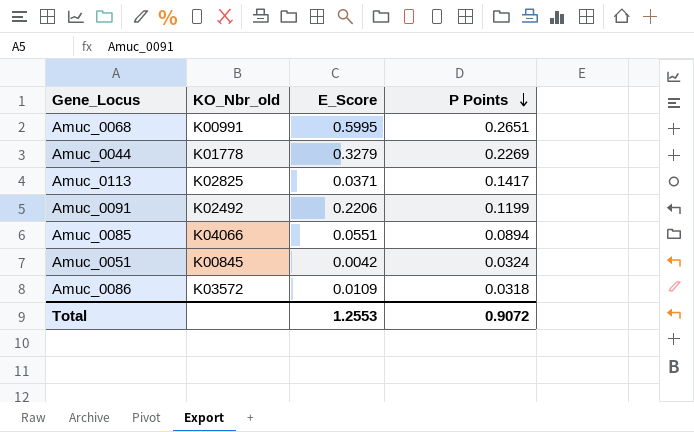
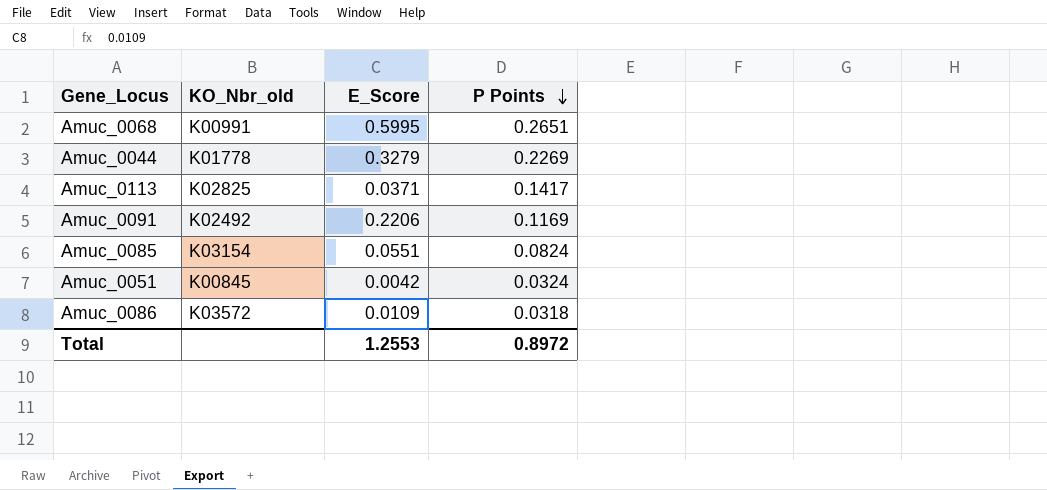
Amuc_0091 | P Points: 0.1199 -> 0.1169
Amuc_0085 | KO_Nbr_old: K04066 -> K03154
Amuc_0085 | P Points: 0.0894 -> 0.0824
Total | P Points: 0.9072 -> 0.8972

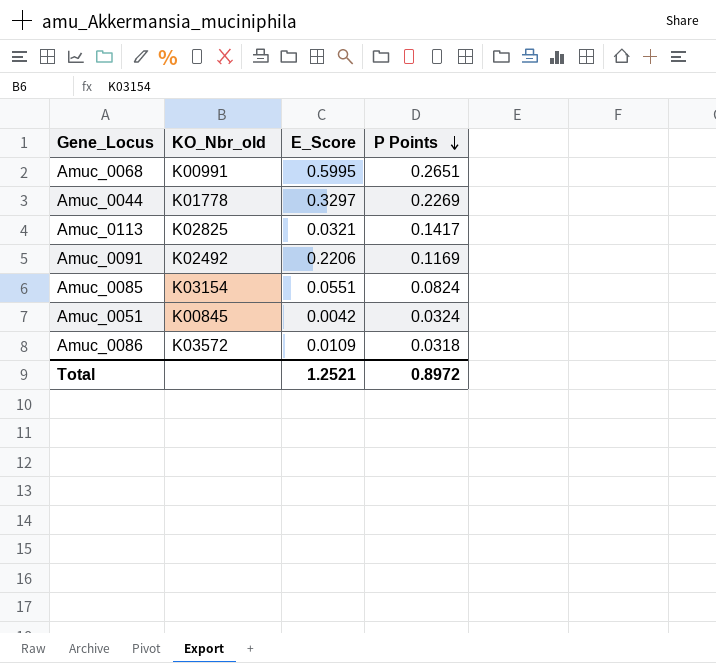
Amuc_0044 | E_Score: 0.3279 -> 0.3297
Amuc_0113 | E_Score: 0.0371 -> 0.0321
Total | E_Score: 1.2553 -> 1.2521

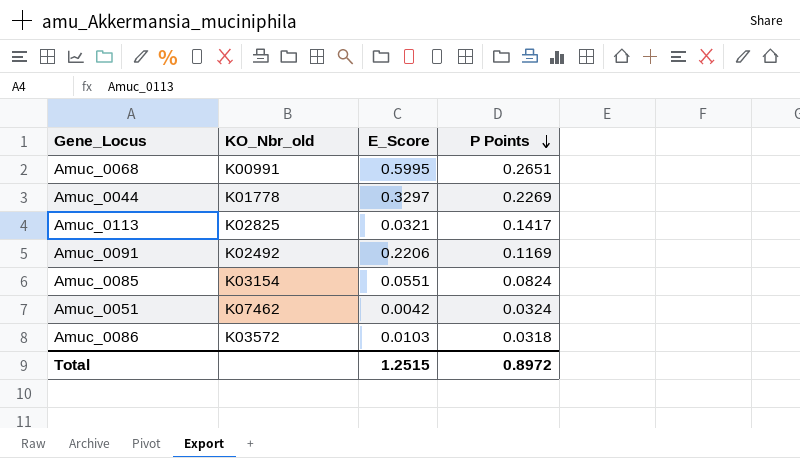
Amuc_0051 | KO_Nbr_old: K00845 -> K07462
Amuc_0086 | E_Score: 0.0109 -> 0.0103
Total | E_Score: 1.2521 -> 1.2515

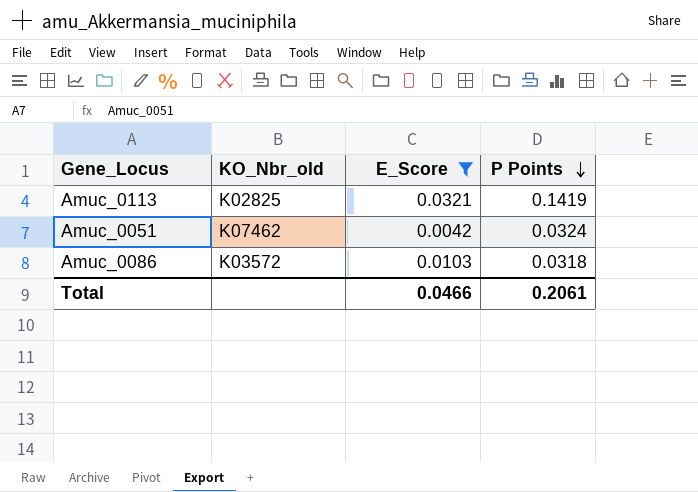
filter: none -> E_Score <= 0.0321
Amuc_0113 | P Points: 0.1417 -> 0.1419
Total | E_Score: 1.2515 -> 0.0466
Total | P Points: 0.8972 -> 0.2061

